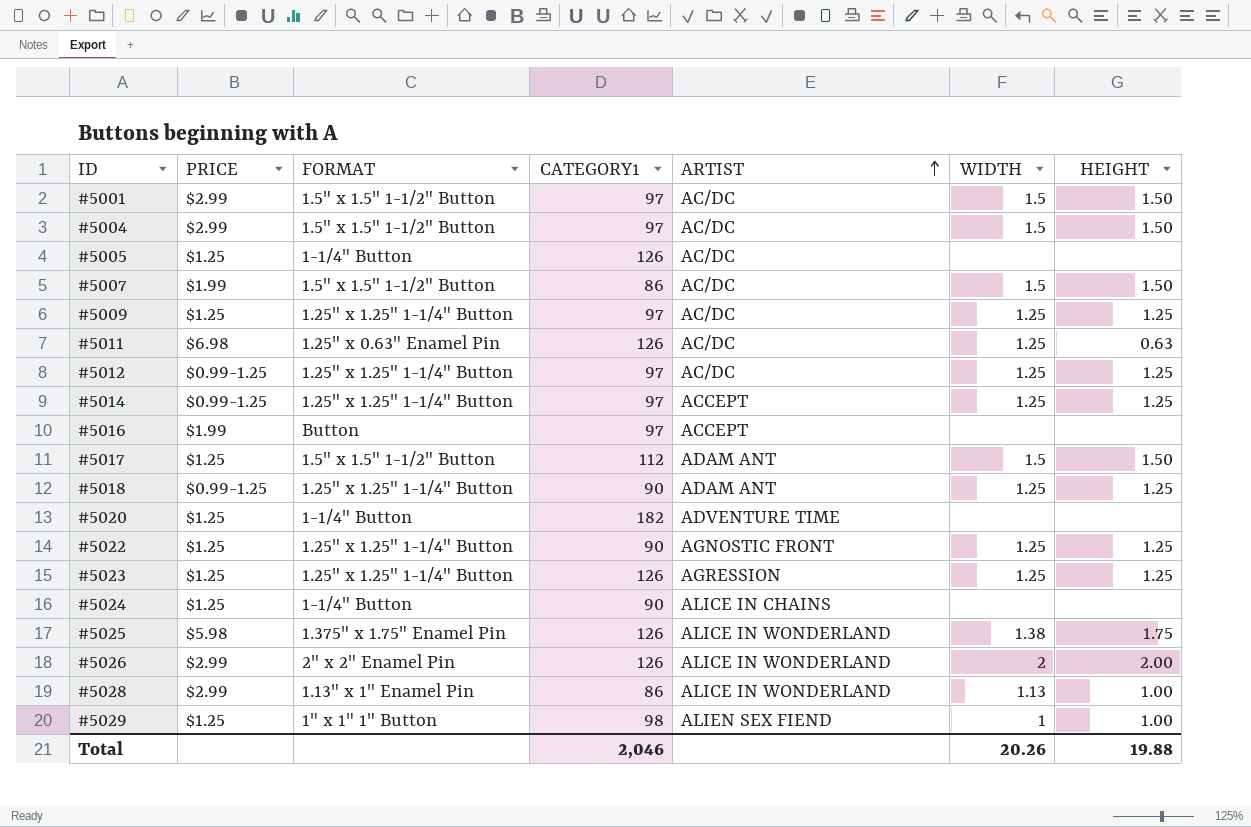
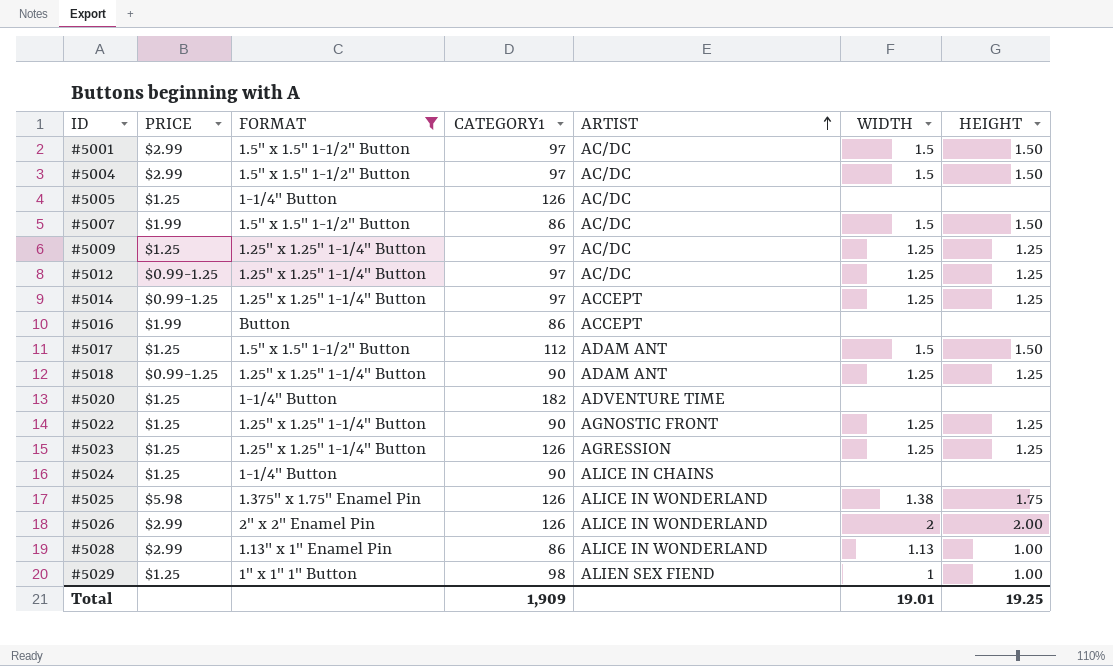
filter: none -> FORMAT != 1.25" x 0.63" Enamel Pin
#5016 | CATEGORY1: 97 -> 86
Total | CATEGORY1: 2,046 -> 1,909
Total | WIDTH: 20.26 -> 19.01
Total | HEIGHT: 19.88 -> 19.25

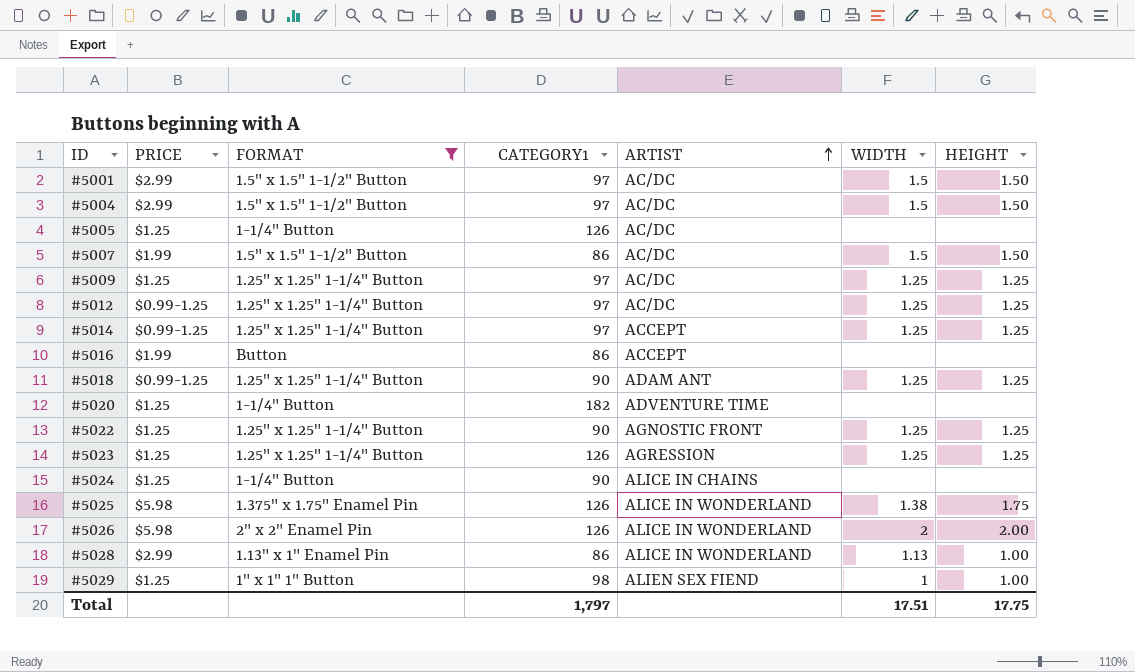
row #5017: $1.25 | 1.5" x 1.5" 1-1/2" Button | 112 | ADAM ANT | 1.5 | 1.50 -> none
#5026 | PRICE: $2.99 -> $5.98
Total | CATEGORY1: 1,909 -> 1,797
Total | WIDTH: 19.01 -> 17.51
Total | HEIGHT: 19.25 -> 17.75

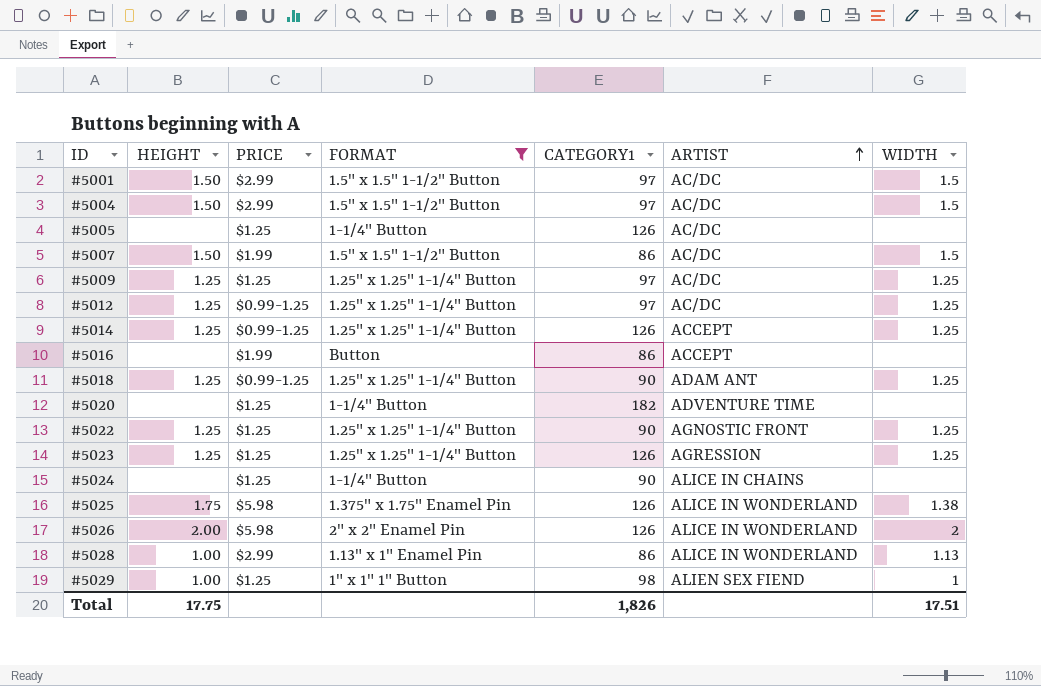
column HEIGHT | position: 7 -> 2
#5014 | CATEGORY1: 97 -> 126
Total | CATEGORY1: 1,797 -> 1,826

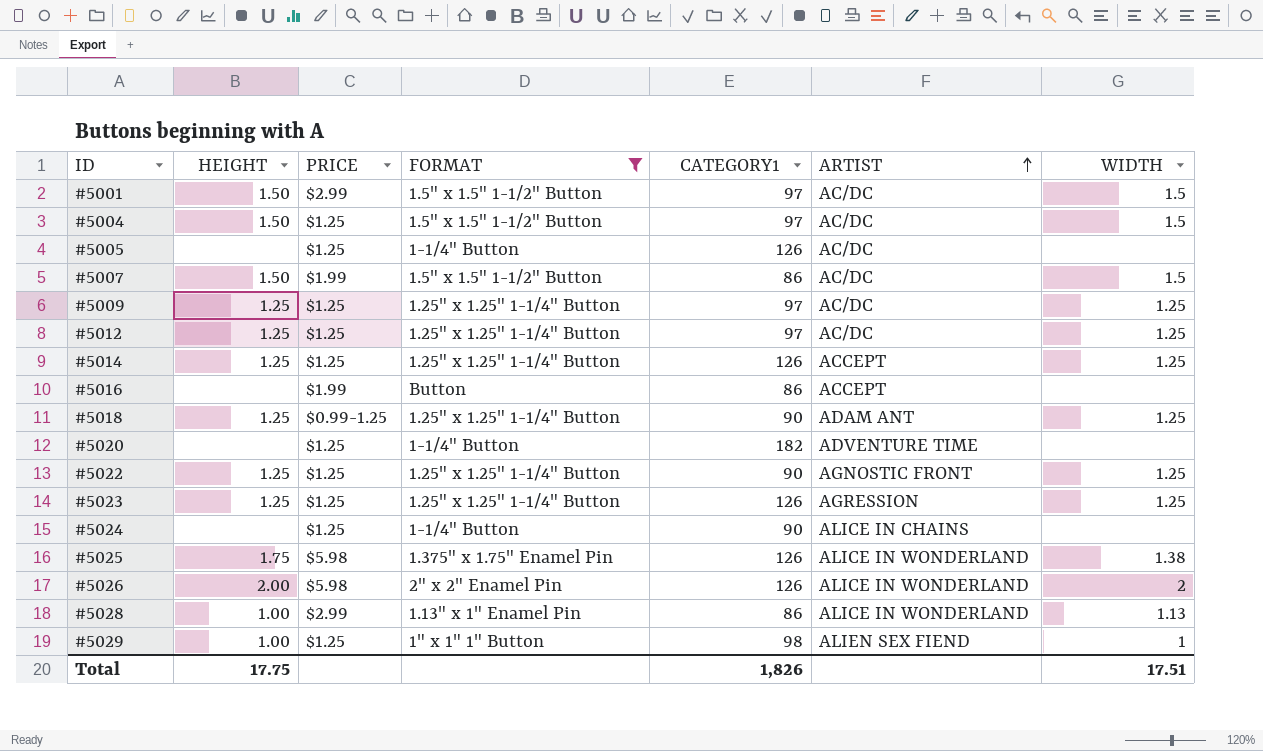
#5004 | PRICE: $2.99 -> $1.25
#5012 | PRICE: $0.99-1.25 -> $1.25
#5014 | PRICE: $0.99-1.25 -> $1.25

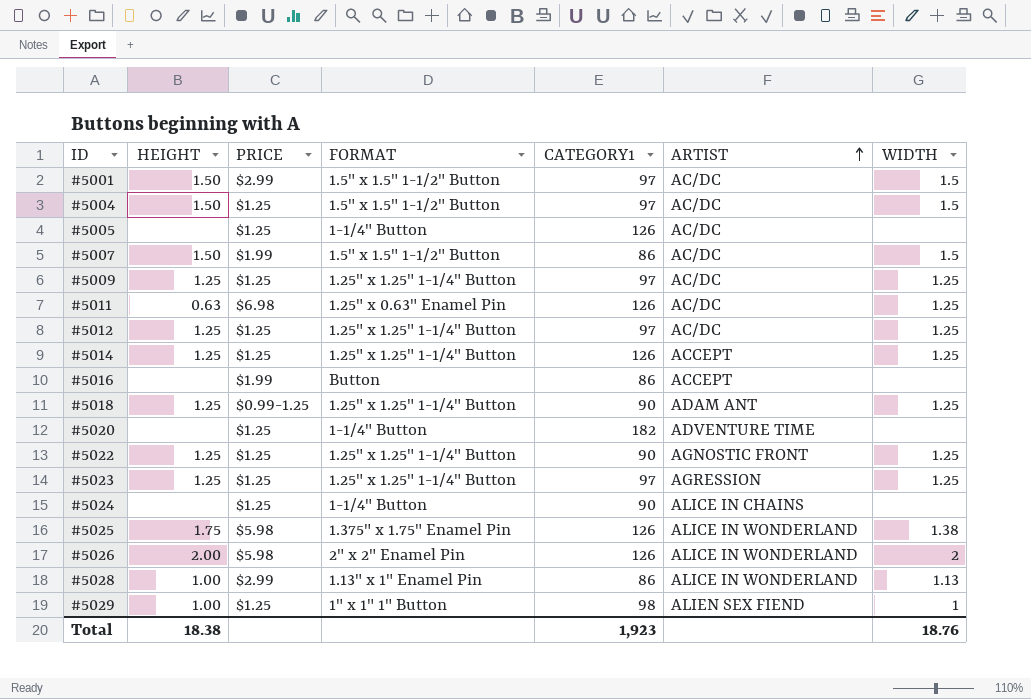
filter: FORMAT != 1.25" x 0.63" Enamel Pin -> none
#5023 | CATEGORY1: 126 -> 97
Total | HEIGHT: 17.75 -> 18.38
Total | CATEGORY1: 1,826 -> 1,923
Total | WIDTH: 17.51 -> 18.76

